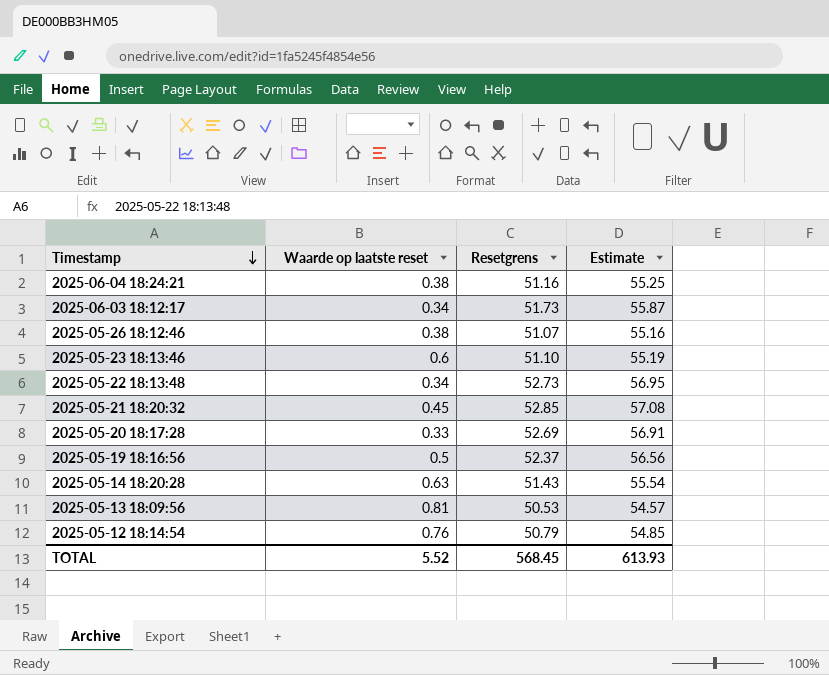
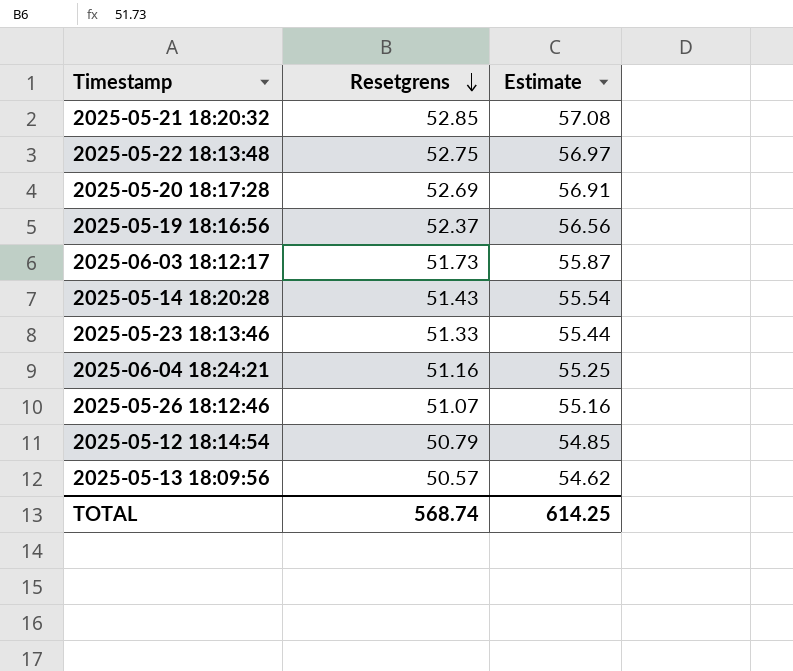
row order: Timestamp descending -> Resetgrens descending
column Waarde op laatste reset | position: 2 -> none
2025-05-22 18:13:48 | Resetgrens: 52.73 -> 52.75
2025-05-22 18:13:48 | Estimate: 56.95 -> 56.97
2025-05-23 18:13:46 | Resetgrens: 51.10 -> 51.33
2025-05-23 18:13:46 | Estimate: 55.19 -> 55.44
2025-05-13 18:09:56 | Resetgrens: 50.53 -> 50.57
2025-05-13 18:09:56 | Estimate: 54.57 -> 54.62
TOTAL | Resetgrens: 568.45 -> 568.74
TOTAL | Estimate: 613.93 -> 614.25

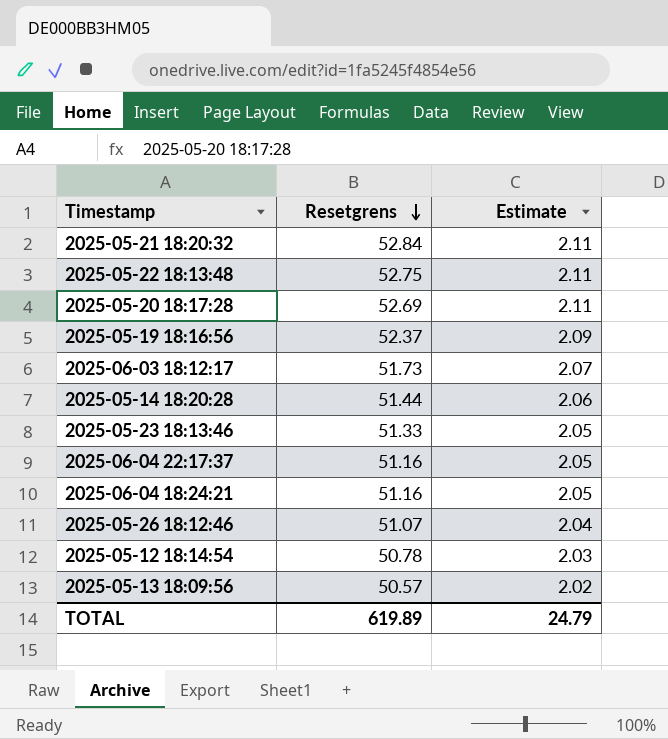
column Estimate | formula: [Resetgrens] * 1.08 -> [Resetgrens] * 0.04
2025-05-21 18:20:32 | Resetgrens: 52.85 -> 52.84
2025-05-14 18:20:28 | Resetgrens: 51.43 -> 51.44
row 2025-06-04 22:17:37: none -> 51.16 | 2.05
2025-05-12 18:14:54 | Resetgrens: 50.79 -> 50.78
TOTAL | Resetgrens: 568.74 -> 619.89
TOTAL | Estimate: 614.25 -> 24.79

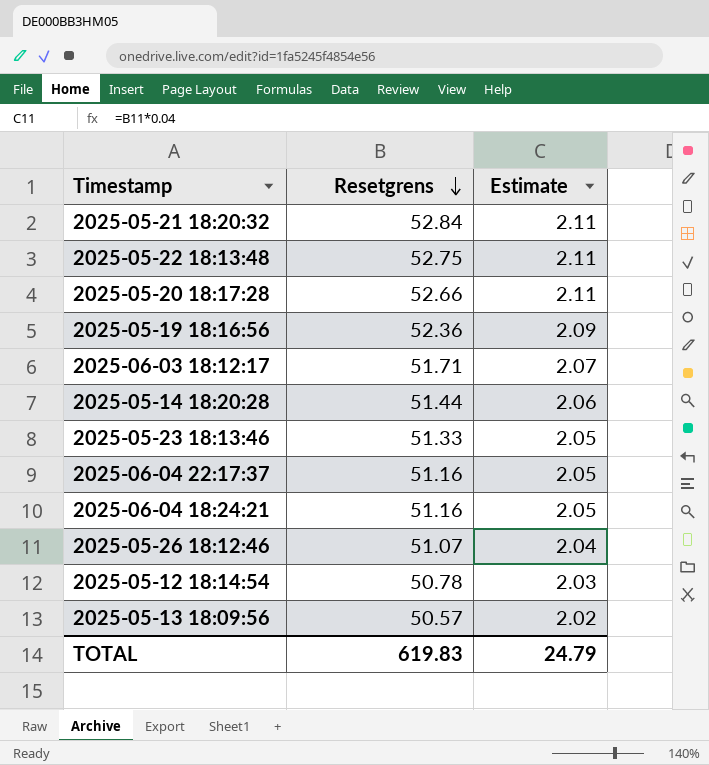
2025-05-20 18:17:28 | Resetgrens: 52.69 -> 52.66
2025-05-19 18:16:56 | Resetgrens: 52.37 -> 52.36
2025-06-03 18:12:17 | Resetgrens: 51.73 -> 51.71
TOTAL | Resetgrens: 619.89 -> 619.83

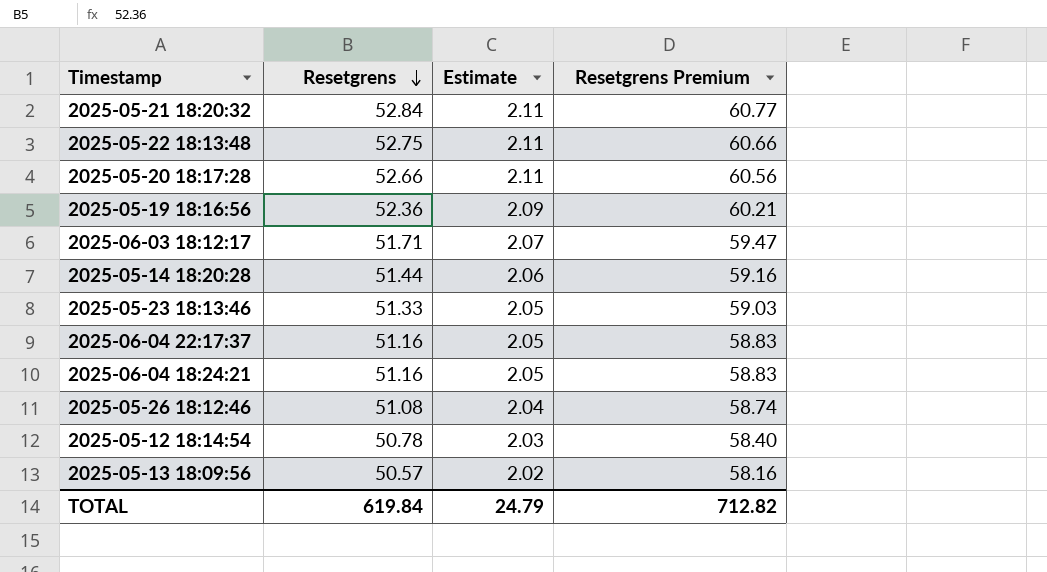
column Resetgrens Premium | formula: none -> [Resetgrens] * 1.15
2025-05-26 18:12:46 | Resetgrens: 51.07 -> 51.08
TOTAL | Resetgrens: 619.83 -> 619.84

